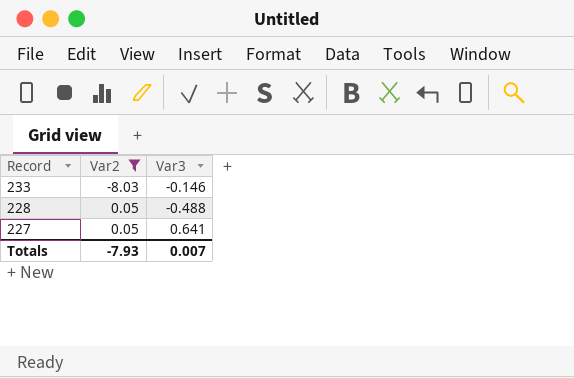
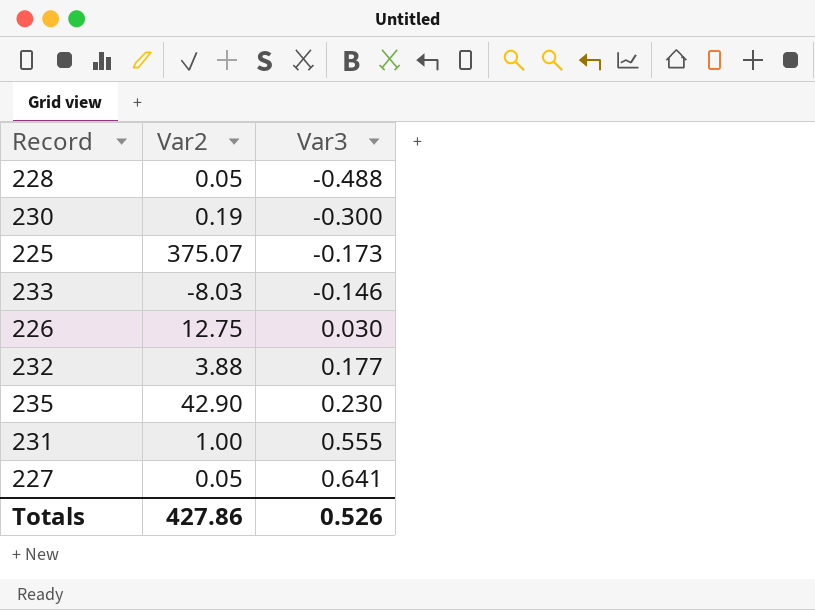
filter: Var2 <= 0.05 -> none
row order: Record descending -> Var3 ascending
Totals | Var2: -7.93 -> 427.86
Totals | Var3: 0.007 -> 0.526

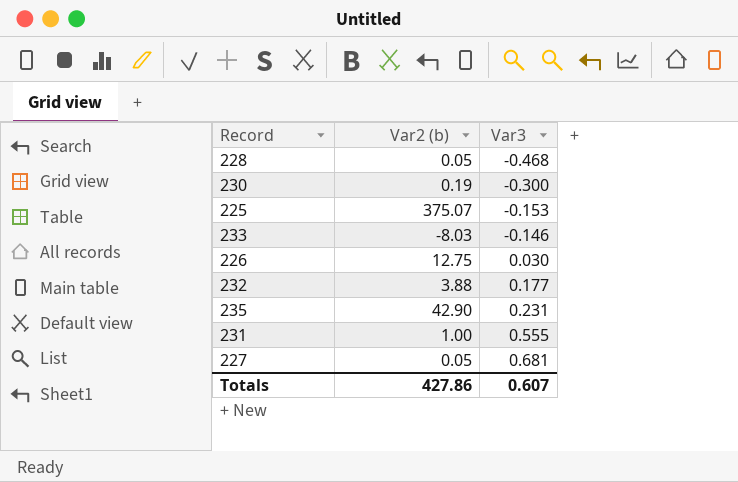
column name: Var2 -> Var2 (b)
228 | Var3: -0.488 -> -0.468
225 | Var3: -0.173 -> -0.153
235 | Var3: 0.230 -> 0.231
227 | Var3: 0.641 -> 0.681
Totals | Var3: 0.526 -> 0.607

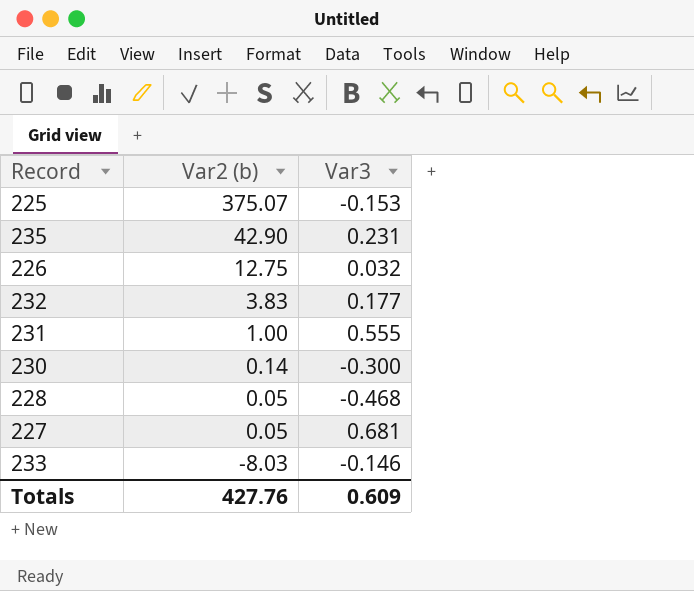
row order: Var3 ascending -> Var2 (b) descending
226 | Var3: 0.030 -> 0.032
232 | Var2 (b): 3.88 -> 3.83
230 | Var2 (b): 0.19 -> 0.14
Totals | Var2 (b): 427.86 -> 427.76
Totals | Var3: 0.607 -> 0.609

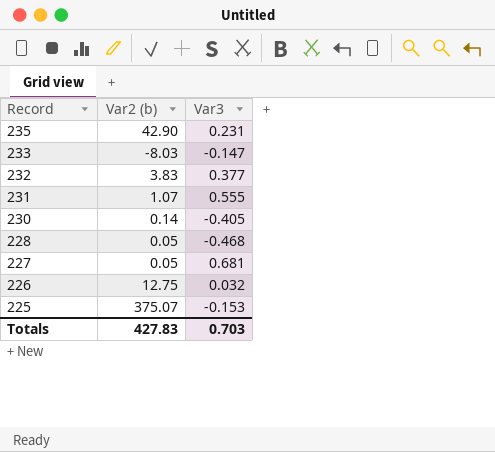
row order: Var2 (b) descending -> Record descending
233 | Var3: -0.146 -> -0.147
232 | Var3: 0.177 -> 0.377
231 | Var2 (b): 1.00 -> 1.07
230 | Var3: -0.300 -> -0.405
Totals | Var2 (b): 427.76 -> 427.83
Totals | Var3: 0.609 -> 0.703

